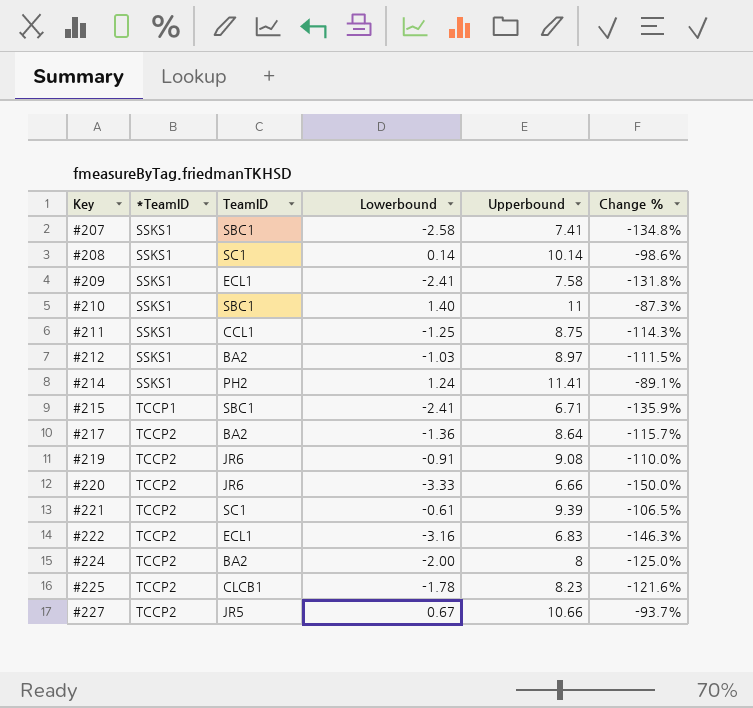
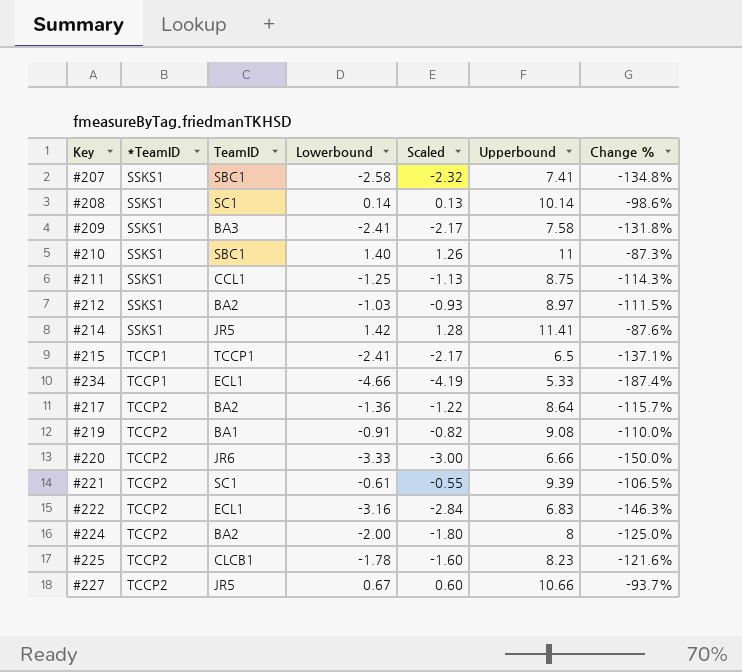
column Scaled | formula: none -> [Lowerbound] * 0.9
#209 | TeamID: ECL1 -> BA3
#214 | TeamID: PH2 -> JR5
#214 | Lowerbound: 1.24 -> 1.42
#214 | Change %: -89.1% -> -87.6%
#215 | TeamID: SBC1 -> TCCP1
#215 | Upperbound: 6.71 -> 6.5
#215 | Change %: -135.9% -> -137.1%
row #234: none -> TCCP1 | ECL1 | -4.66 | -4.19 | 5.33 | -187.4%
#219 | TeamID: JR6 -> BA1

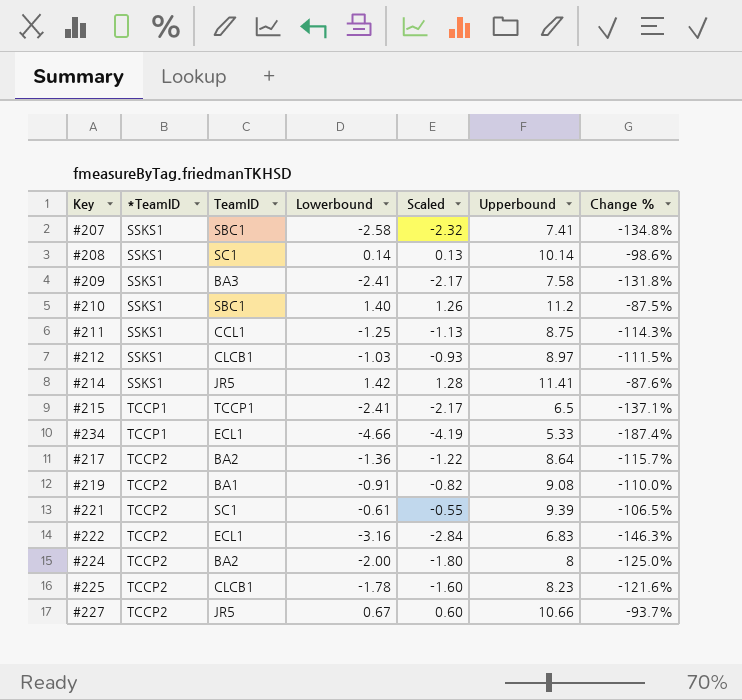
row #220: TCCP2 | JR6 | -3.33 | -3.00 | 6.66 | -150.0% -> none
#210 | Upperbound: 11 -> 11.2
#210 | Change %: -87.3% -> -87.5%
#212 | TeamID: BA2 -> CLCB1

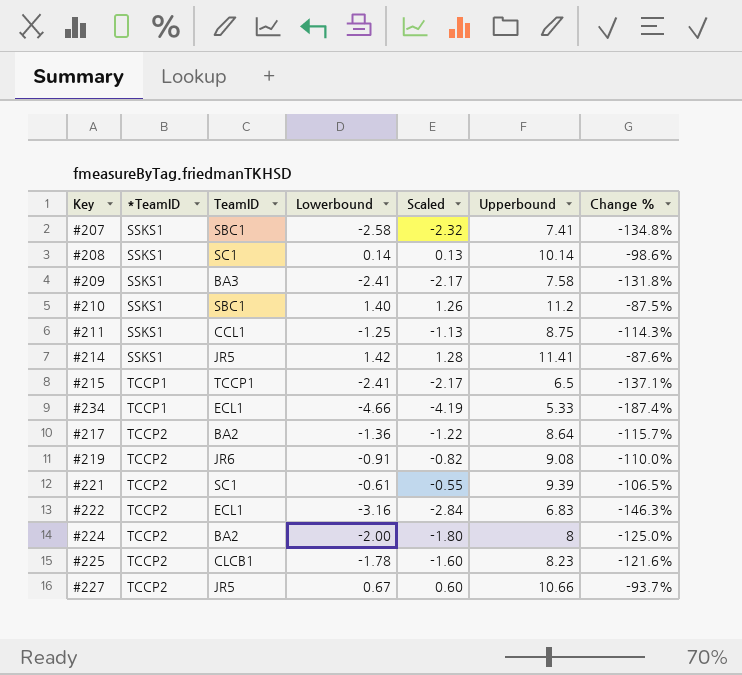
row #212: SSKS1 | CLCB1 | -1.03 | -0.93 | 8.97 | -111.5% -> none
#219 | TeamID: BA1 -> JR6

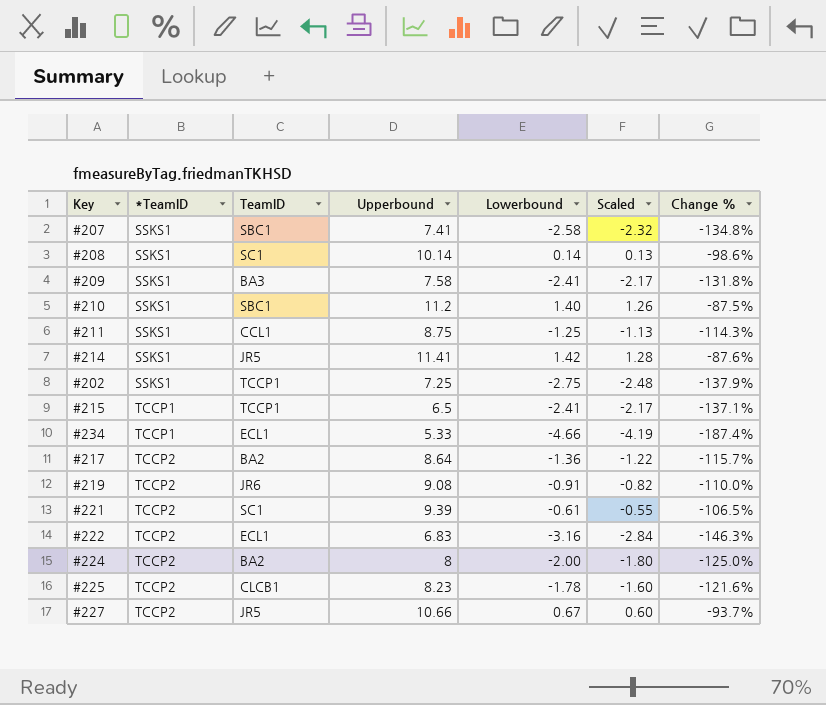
column Upperbound | position: 6 -> 4
row #202: none -> SSKS1 | TCCP1 | 7.25 | -2.75 | -2.48 | -137.9%

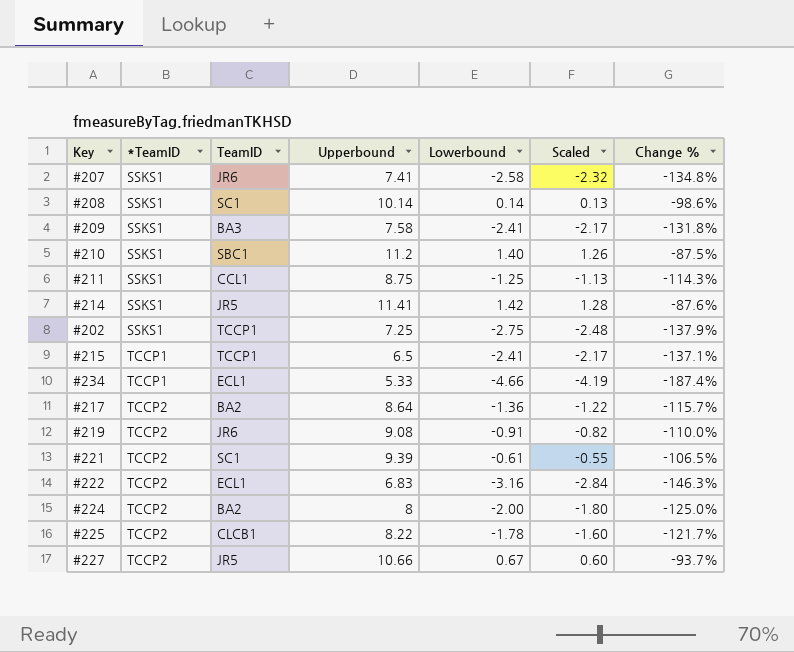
#207 | TeamID: SBC1 -> JR6
#225 | Upperbound: 8.23 -> 8.22
#225 | Change %: -121.6% -> -121.7%

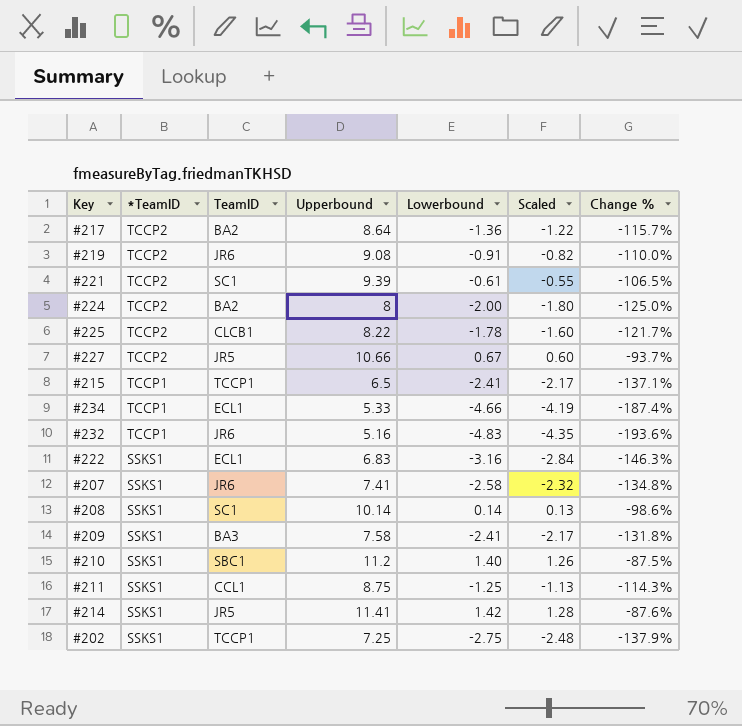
row order: *TeamID ascending -> *TeamID descending
row #232: none -> TCCP1 | JR6 | 5.16 | -4.83 | -4.35 | -193.6%
#222 | *TeamID: TCCP2 -> SSKS1

